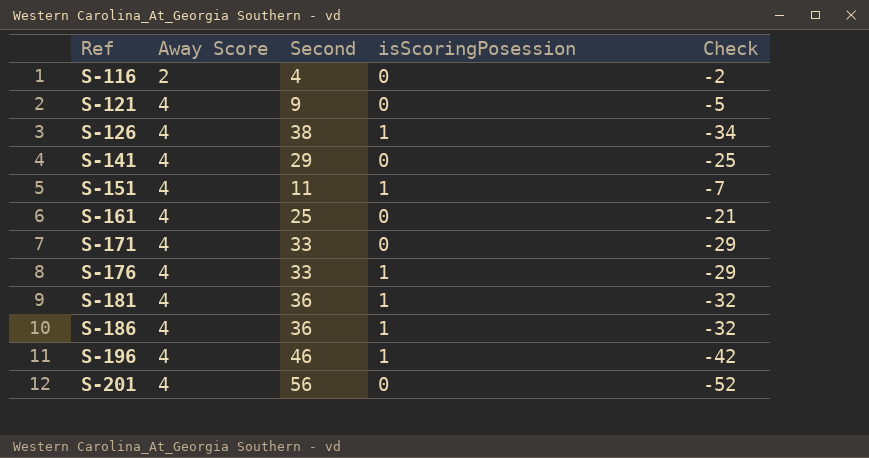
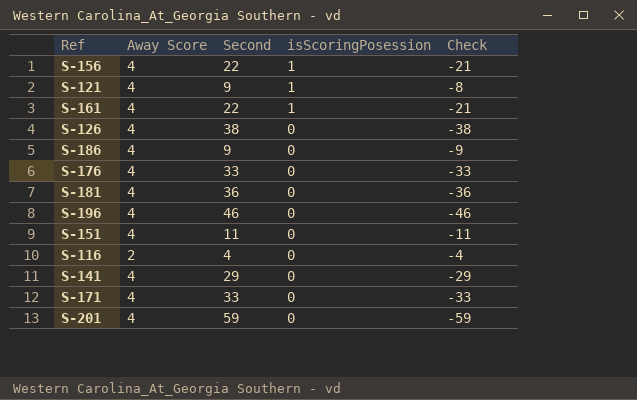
row order: Ref ascending -> isScoringPosession descending
column Check | formula: [Away Score] - [Second] -> [isScoringPosession] - [Second]
row S-156: none -> 4 | 22 | 1 | -21
S-121 | isScoringPosession: 0 -> 1
S-161 | Second: 25 -> 22
S-161 | isScoringPosession: 0 -> 1
S-126 | isScoringPosession: 1 -> 0
S-186 | Second: 36 -> 9
S-186 | isScoringPosession: 1 -> 0
S-176 | isScoringPosession: 1 -> 0
S-181 | isScoringPosession: 1 -> 0
S-196 | isScoringPosession: 1 -> 0
S-151 | isScoringPosession: 1 -> 0
S-201 | Second: 56 -> 59

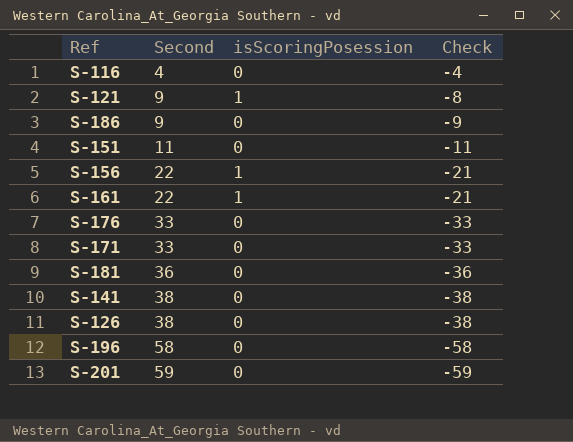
row order: isScoringPosession descending -> Second ascending
column Away Score | position: 2 -> none
S-141 | Second: 29 -> 38
S-141 | Check: -29 -> -38
S-196 | Second: 46 -> 58
S-196 | Check: -46 -> -58

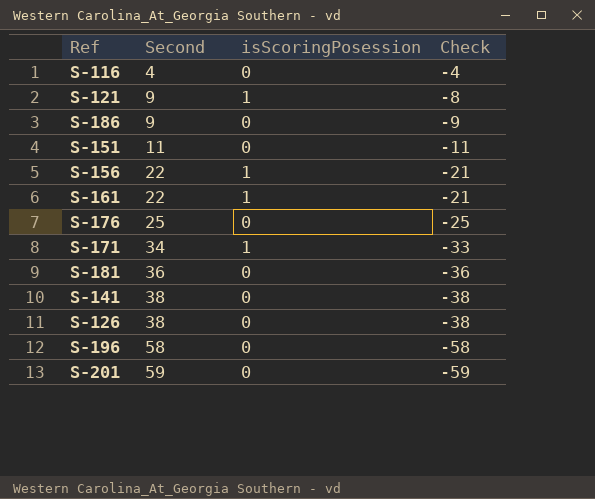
S-176 | Second: 33 -> 25
S-176 | Check: -33 -> -25
S-171 | Second: 33 -> 34
S-171 | isScoringPosession: 0 -> 1

